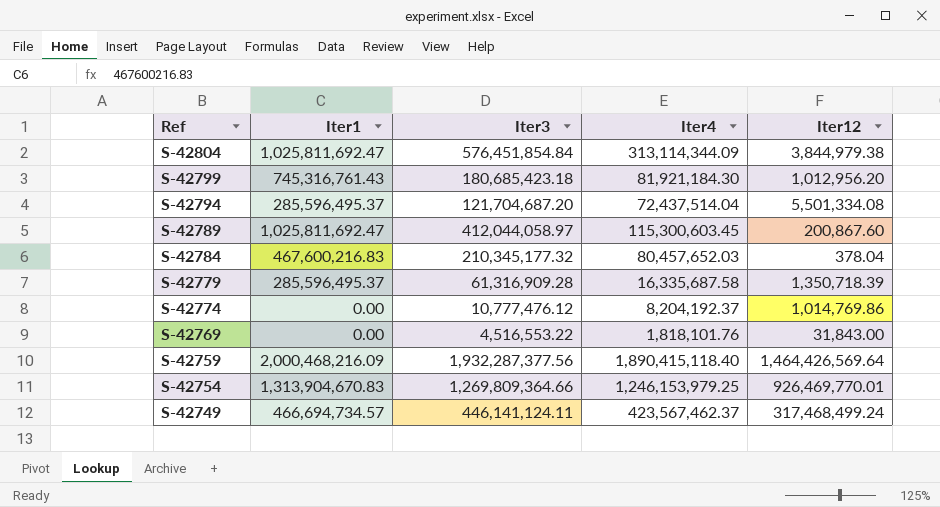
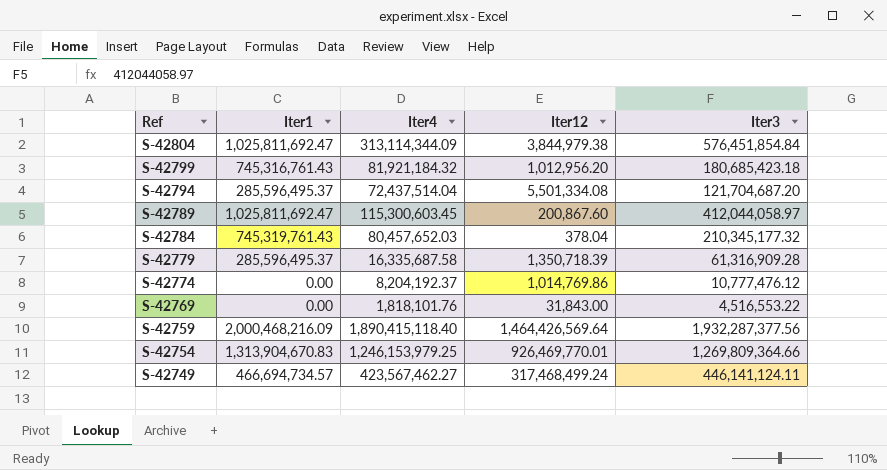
column Iter3 | position: 3 -> 5
S-42799 | Iter4: 81,921,184.30 -> 81,921,184.32
S-42784 | Iter1: 467,600,216.83 -> 745,319,761.43
S-42749 | Iter4: 423,567,462.37 -> 423,567,462.27

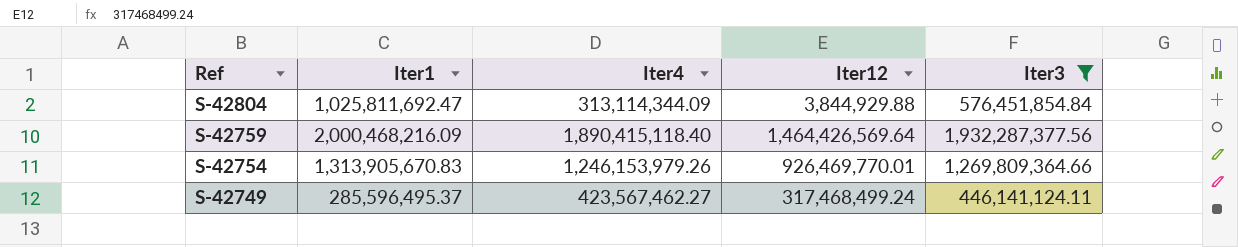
filter: none -> Iter3 >= 446,141,124.11
S-42804 | Iter12: 3,844,979.38 -> 3,844,929.88
S-42754 | Iter1: 1,313,904,670.83 -> 1,313,905,670.83
S-42754 | Iter4: 1,246,153,979.25 -> 1,246,153,979.26
S-42749 | Iter1: 466,694,734.57 -> 285,596,495.37

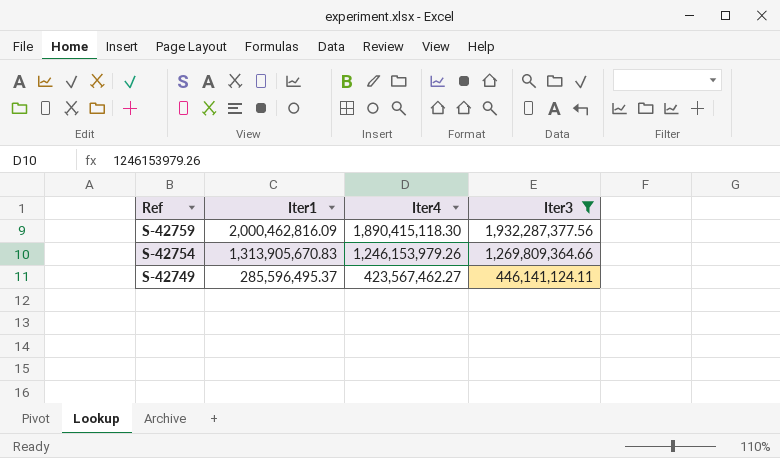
column Iter12 | position: 4 -> none
row S-42804: 1,025,811,692.47 | 313,114,344.09 | 3,844,929.88 | 576,451,854.84 -> none
S-42759 | Iter1: 2,000,468,216.09 -> 2,000,462,816.09
S-42759 | Iter4: 1,890,415,118.40 -> 1,890,415,118.30

